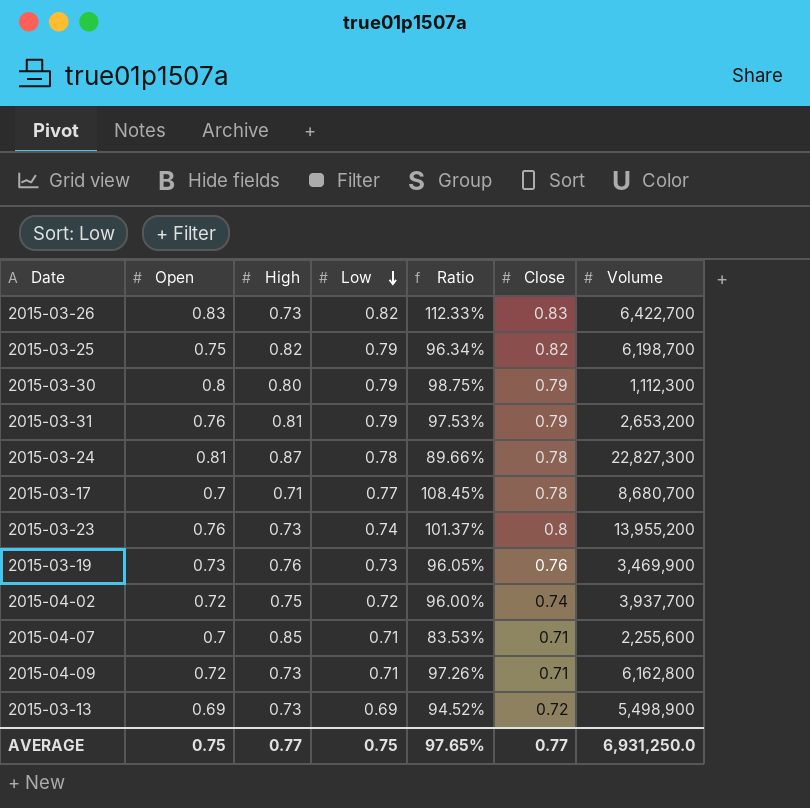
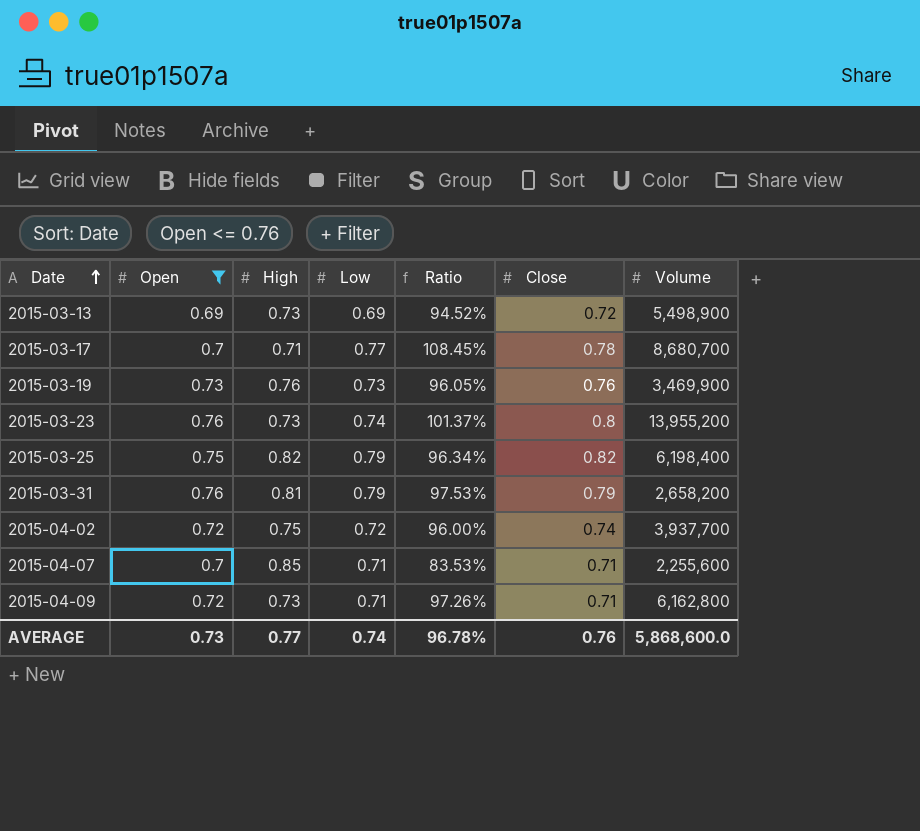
filter: none -> Open <= 0.76
row order: Low descending -> Date ascending
2015-03-25 | Volume: 6,198,700 -> 6,198,400
2015-03-31 | Volume: 2,653,200 -> 2,658,200
AVERAGE | Open: 0.75 -> 0.73
AVERAGE | Low: 0.75 -> 0.74
AVERAGE | Ratio: 97.65% -> 96.78%
AVERAGE | Close: 0.77 -> 0.76
AVERAGE | Volume: 6,931,250.0 -> 5,868,600.0

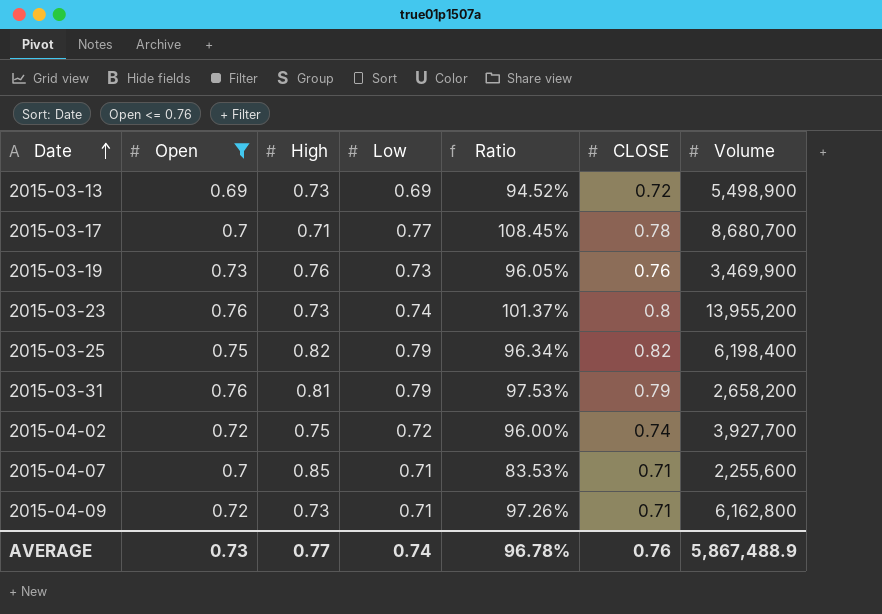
column name: Close -> CLOSE
2015-04-02 | Volume: 3,937,700 -> 3,927,700
AVERAGE | Volume: 5,868,600.0 -> 5,867,488.9

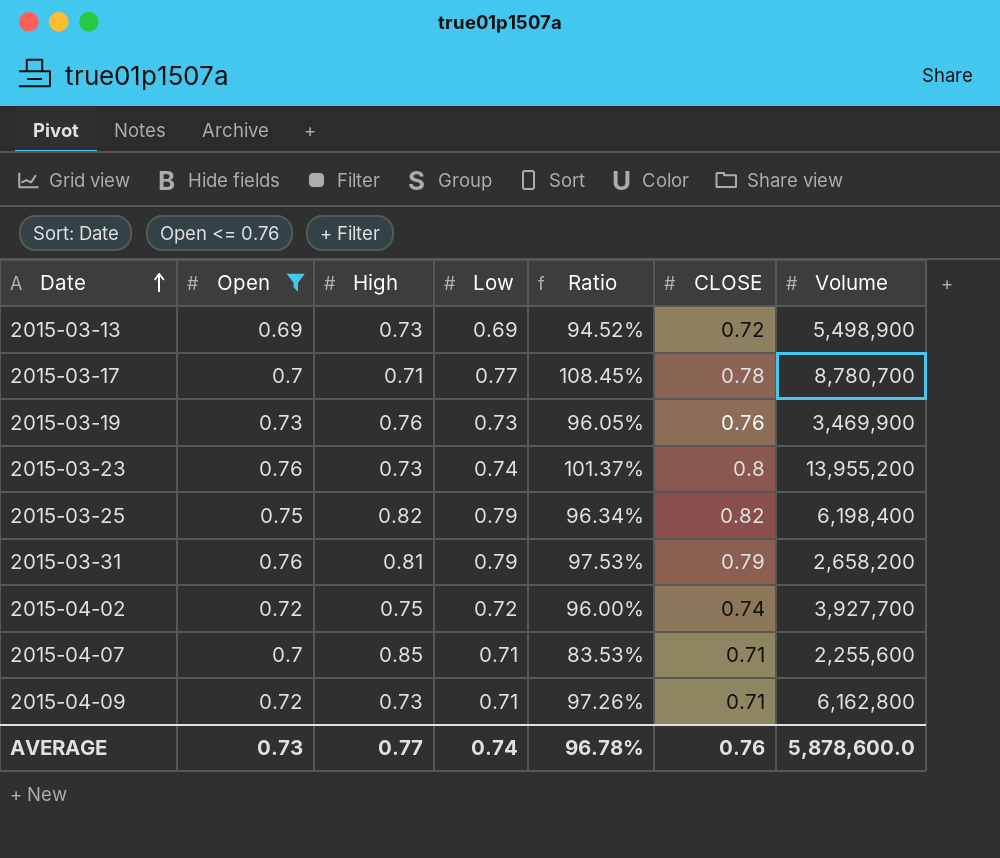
2015-03-17 | Volume: 8,680,700 -> 8,780,700
AVERAGE | Volume: 5,867,488.9 -> 5,878,600.0

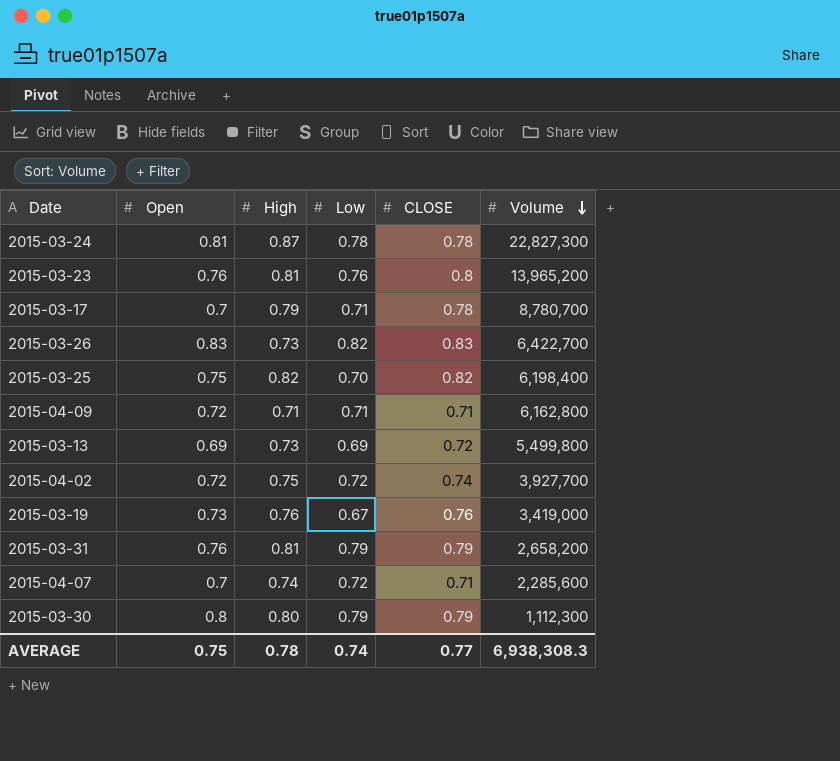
filter: Open <= 0.76 -> none
row order: Date ascending -> Volume descending
column Ratio | formula: [Low] / [High] -> none
2015-03-23 | High: 0.73 -> 0.81
2015-03-23 | Low: 0.74 -> 0.76
2015-03-23 | Volume: 13,955,200 -> 13,965,200
2015-03-17 | High: 0.71 -> 0.79
2015-03-17 | Low: 0.77 -> 0.71
2015-03-25 | Low: 0.79 -> 0.70
2015-04-09 | High: 0.73 -> 0.71
2015-03-13 | Volume: 5,498,900 -> 5,499,800
2015-03-19 | Low: 0.73 -> 0.67
2015-03-19 | Volume: 3,469,900 -> 3,419,000
2015-04-07 | High: 0.85 -> 0.74
2015-04-07 | Low: 0.71 -> 0.72
2015-04-07 | Volume: 2,255,600 -> 2,285,600
AVERAGE | Open: 0.73 -> 0.75
AVERAGE | High: 0.77 -> 0.78
AVERAGE | CLOSE: 0.76 -> 0.77
AVERAGE | Volume: 5,878,600.0 -> 6,938,308.3

